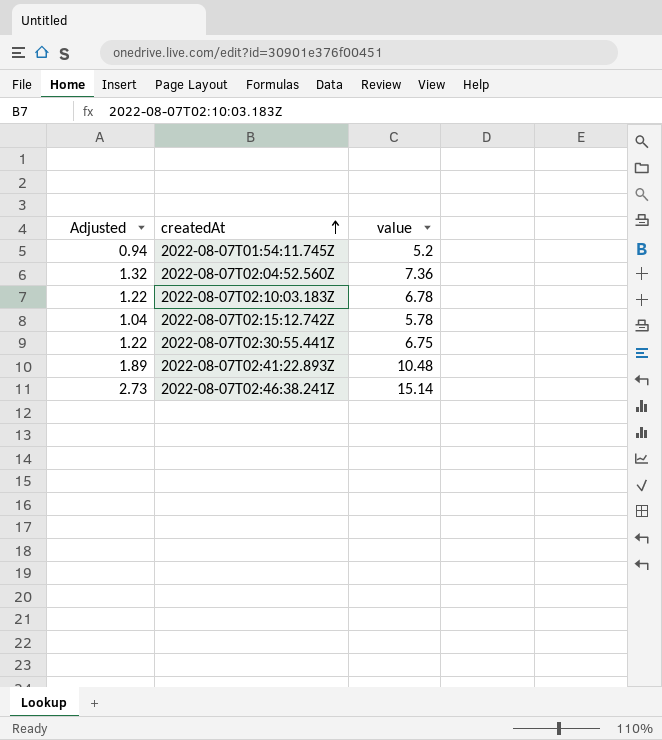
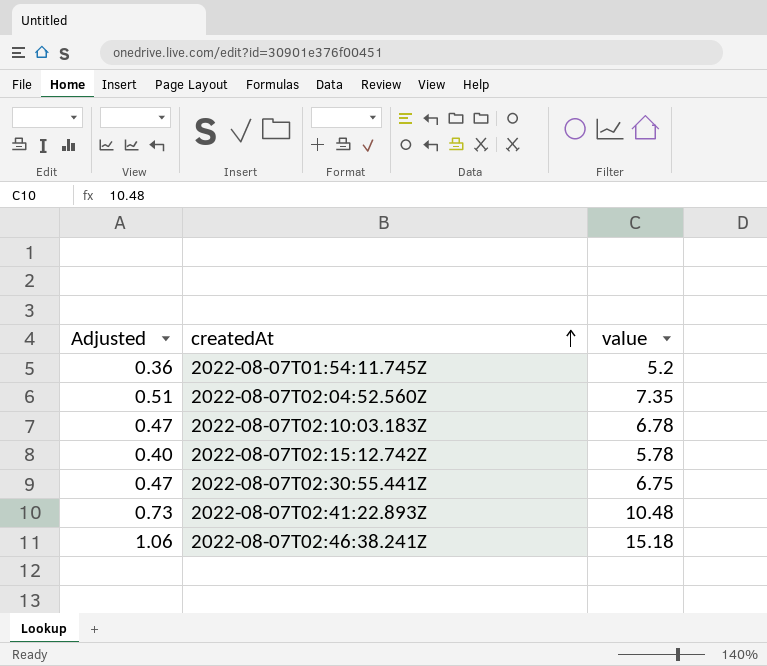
column Adjusted | formula: [value] * 0.18 -> [value] * 0.07
2022-08-07T02:04:52.560Z | value: 7.36 -> 7.35
2022-08-07T02:46:38.241Z | value: 15.14 -> 15.18

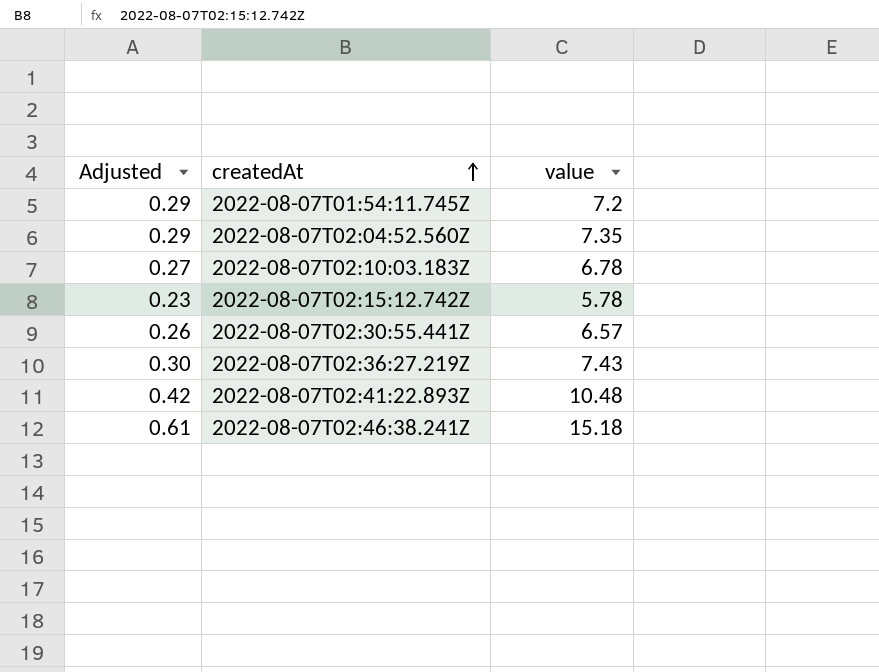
column Adjusted | formula: [value] * 0.07 -> [value] * 0.04
2022-08-07T01:54:11.745Z | value: 5.2 -> 7.2
2022-08-07T02:30:55.441Z | value: 6.75 -> 6.57
row 2022-08-07T02:36:27.219Z: none -> 0.30 | 7.43

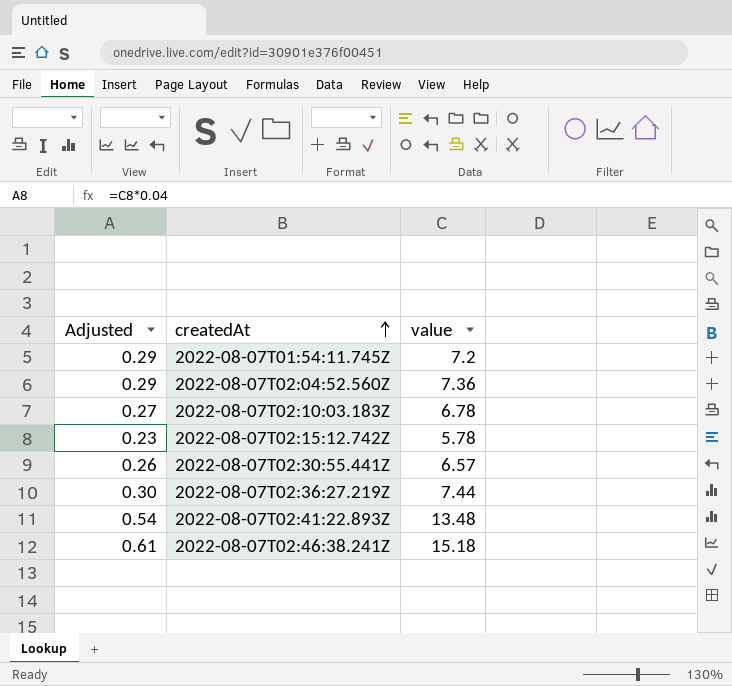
2022-08-07T02:04:52.560Z | value: 7.35 -> 7.36
2022-08-07T02:36:27.219Z | value: 7.43 -> 7.44
2022-08-07T02:41:22.893Z | Adjusted: 0.42 -> 0.54
2022-08-07T02:41:22.893Z | value: 10.48 -> 13.48

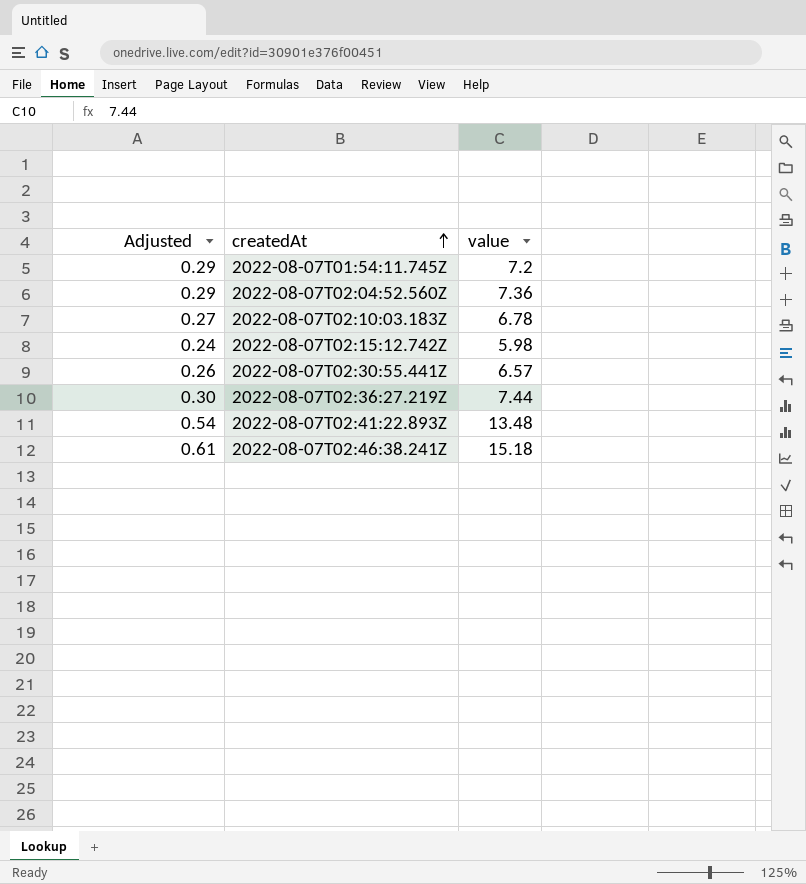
2022-08-07T02:15:12.742Z | Adjusted: 0.23 -> 0.24
2022-08-07T02:15:12.742Z | value: 5.78 -> 5.98

